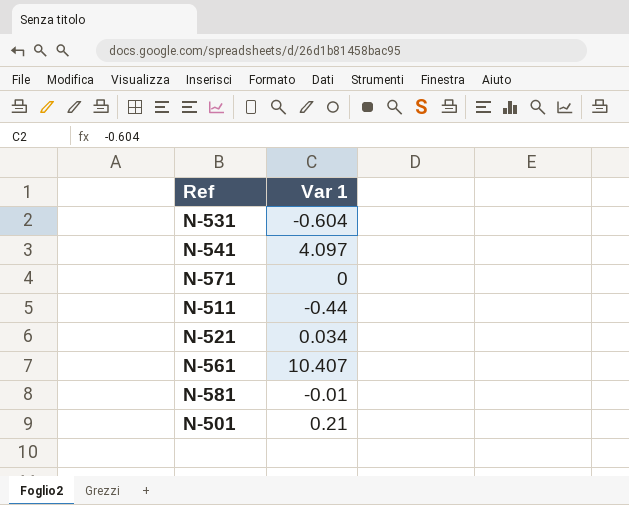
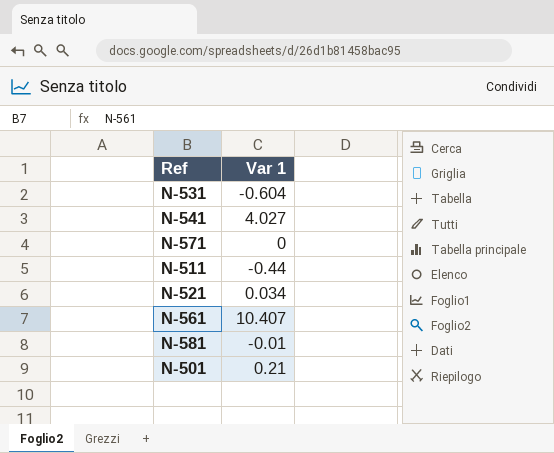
N-541 | Var 1: 4.097 -> 4.027

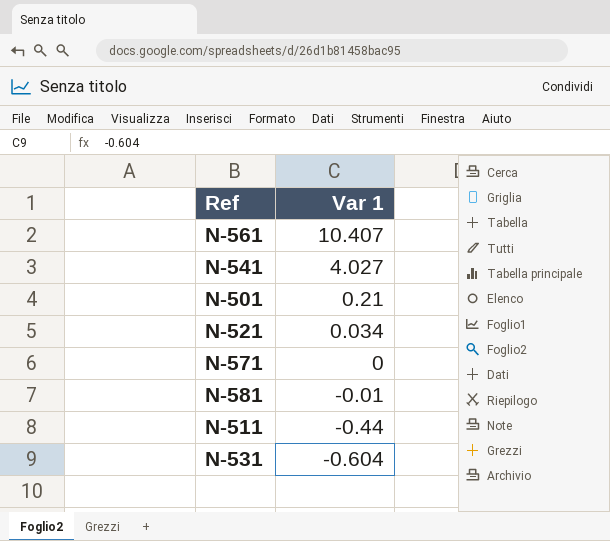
row order: none -> Var 1 descending

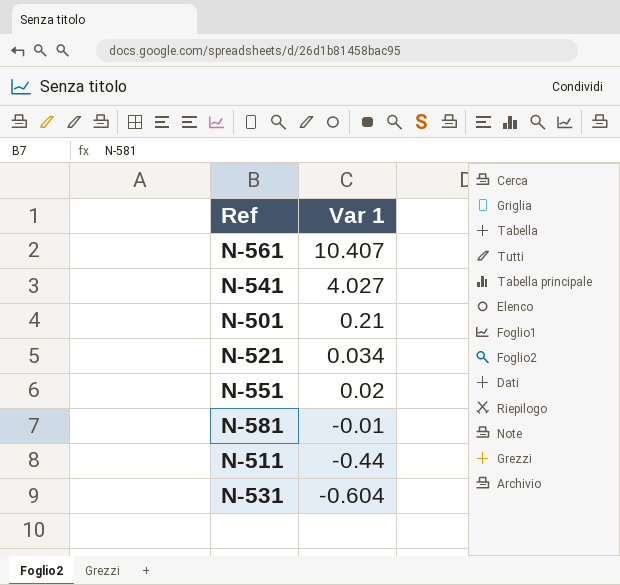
row N-571: 0 -> none
row N-551: none -> 0.02

